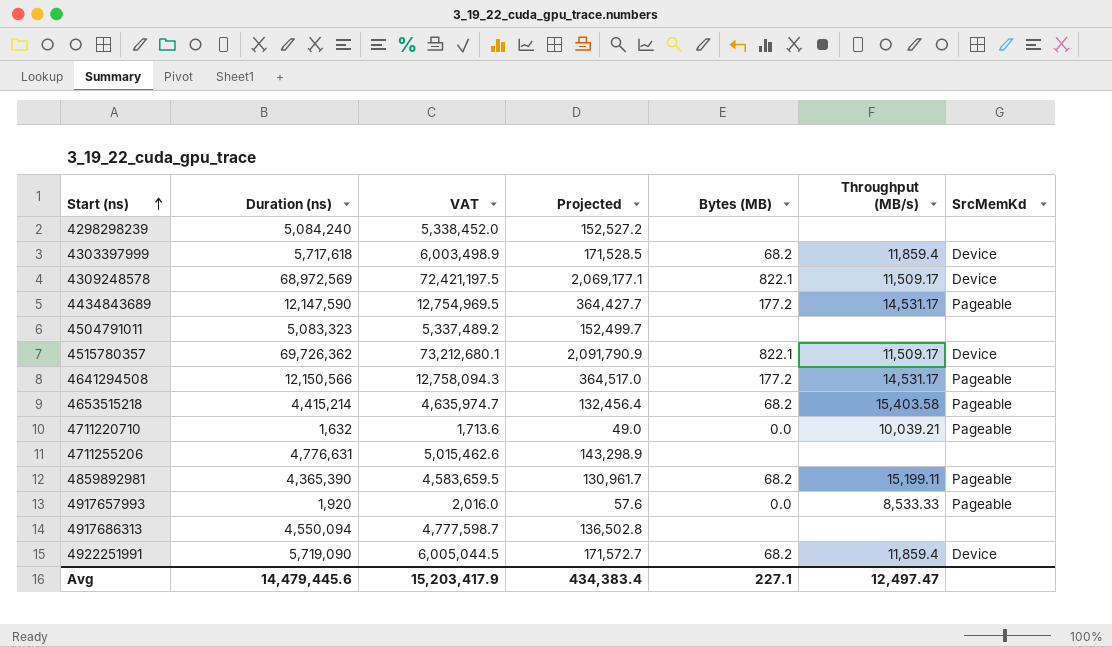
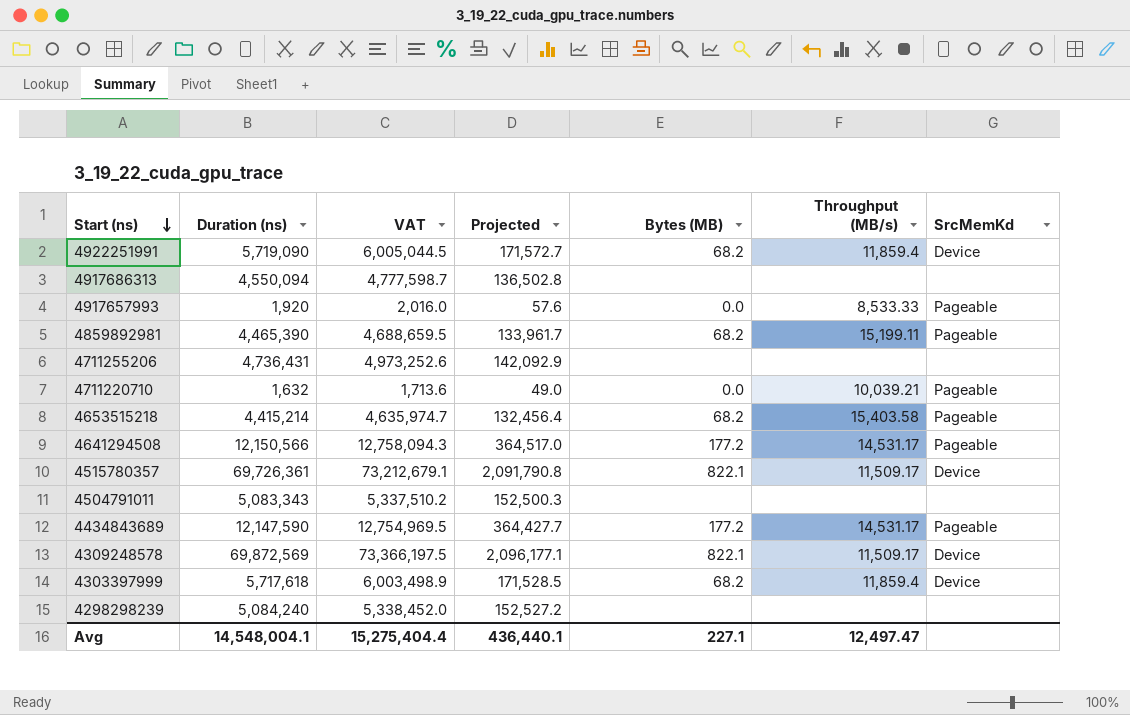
row order: Start (ns) ascending -> Start (ns) descending
4859892981 | Duration (ns): 4,365,390 -> 4,465,390
4859892981 | VAT: 4,583,659.5 -> 4,688,659.5
4859892981 | Projected: 130,961.7 -> 133,961.7
4711255206 | Duration (ns): 4,776,631 -> 4,736,431
4711255206 | VAT: 5,015,462.6 -> 4,973,252.6
4711255206 | Projected: 143,298.9 -> 142,092.9
4515780357 | Duration (ns): 69,726,362 -> 69,726,361
4515780357 | VAT: 73,212,680.1 -> 73,212,679.1
4515780357 | Projected: 2,091,790.9 -> 2,091,790.8
4504791011 | Duration (ns): 5,083,323 -> 5,083,343
4504791011 | VAT: 5,337,489.2 -> 5,337,510.2
4504791011 | Projected: 152,499.7 -> 152,500.3
4309248578 | Duration (ns): 68,972,569 -> 69,872,569
4309248578 | VAT: 72,421,197.5 -> 73,366,197.5
4309248578 | Projected: 2,069,177.1 -> 2,096,177.1
Avg | Duration (ns): 14,479,445.6 -> 14,548,004.1
Avg | VAT: 15,203,417.9 -> 15,275,404.4
Avg | Projected: 434,383.4 -> 436,440.1

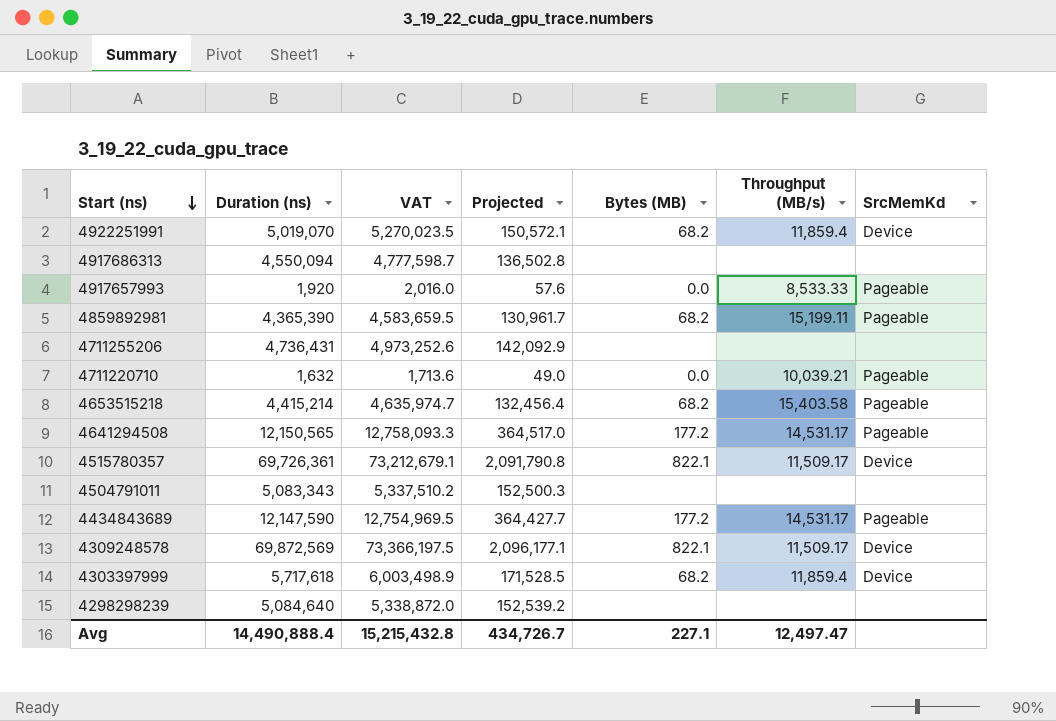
4922251991 | Duration (ns): 5,719,090 -> 5,019,070
4922251991 | VAT: 6,005,044.5 -> 5,270,023.5
4922251991 | Projected: 171,572.7 -> 150,572.1
4859892981 | Duration (ns): 4,465,390 -> 4,365,390
4859892981 | VAT: 4,688,659.5 -> 4,583,659.5
4859892981 | Projected: 133,961.7 -> 130,961.7
4641294508 | Duration (ns): 12,150,566 -> 12,150,565
4641294508 | VAT: 12,758,094.3 -> 12,758,093.3
4298298239 | Duration (ns): 5,084,240 -> 5,084,640
4298298239 | VAT: 5,338,452.0 -> 5,338,872.0
4298298239 | Projected: 152,527.2 -> 152,539.2
Avg | Duration (ns): 14,548,004.1 -> 14,490,888.4
Avg | VAT: 15,275,404.4 -> 15,215,432.8
Avg | Projected: 436,440.1 -> 434,726.7

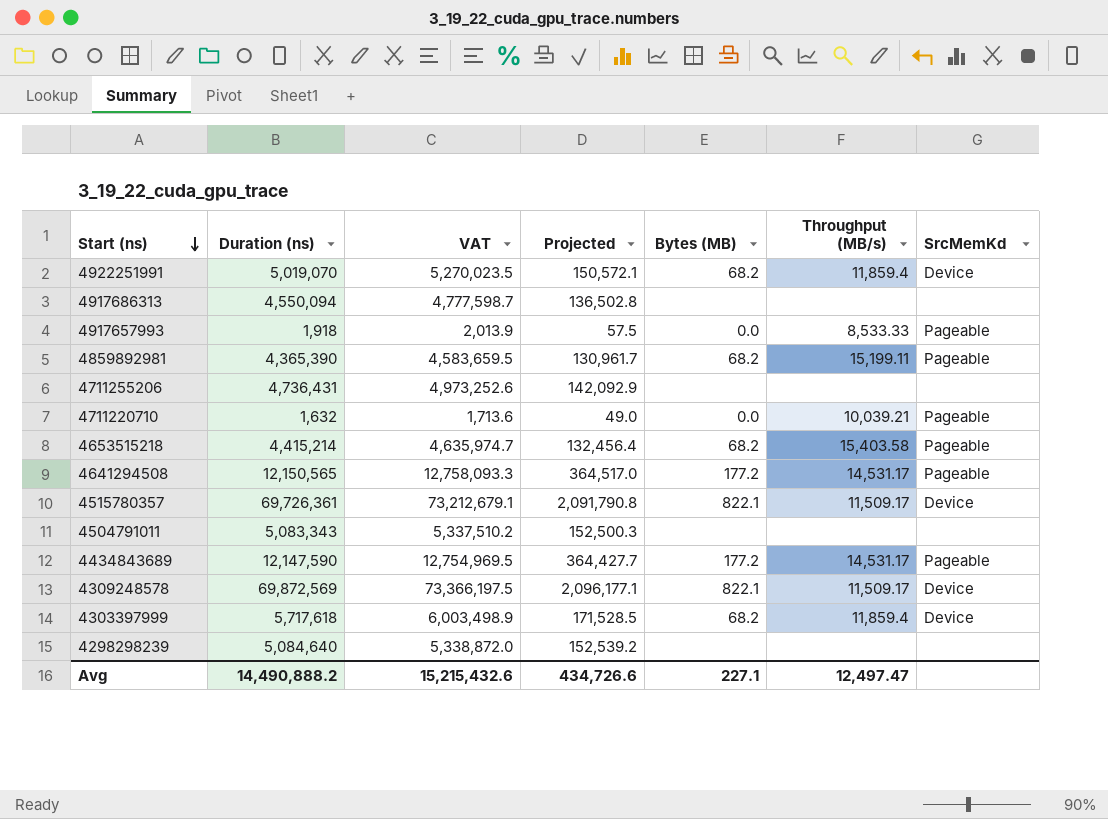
4917657993 | Duration (ns): 1,920 -> 1,918
4917657993 | VAT: 2,016.0 -> 2,013.9
4917657993 | Projected: 57.6 -> 57.5
Avg | Duration (ns): 14,490,888.4 -> 14,490,888.2
Avg | VAT: 15,215,432.8 -> 15,215,432.6
Avg | Projected: 434,726.7 -> 434,726.6

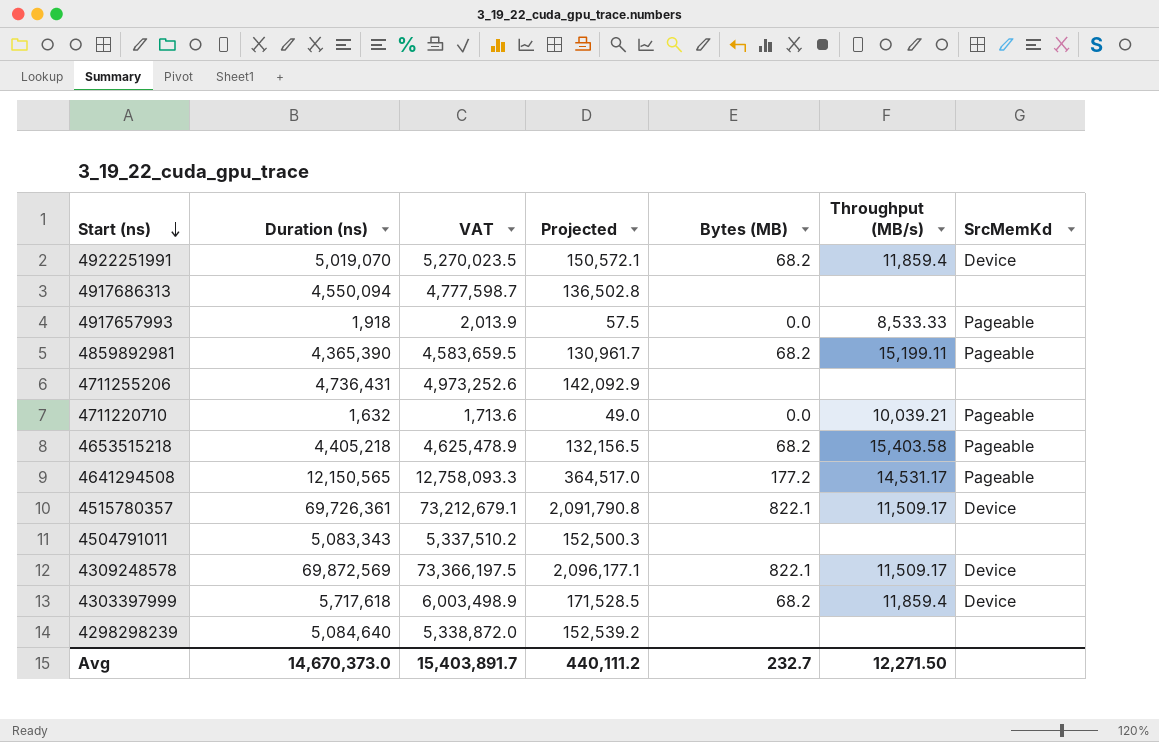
row 4434843689: 12,147,590 | 12,754,969.5 | 364,427.7 | 177.2 | 14,531.17 | Pageable -> none
4653515218 | Duration (ns): 4,415,214 -> 4,405,218
4653515218 | VAT: 4,635,974.7 -> 4,625,478.9
4653515218 | Projected: 132,456.4 -> 132,156.5
Avg | Duration (ns): 14,490,888.2 -> 14,670,373.0
Avg | VAT: 15,215,432.6 -> 15,403,891.7
Avg | Projected: 434,726.6 -> 440,111.2
Avg | Bytes (MB): 227.1 -> 232.7
Avg | Throughput (MB/s): 12,497.47 -> 12,271.50

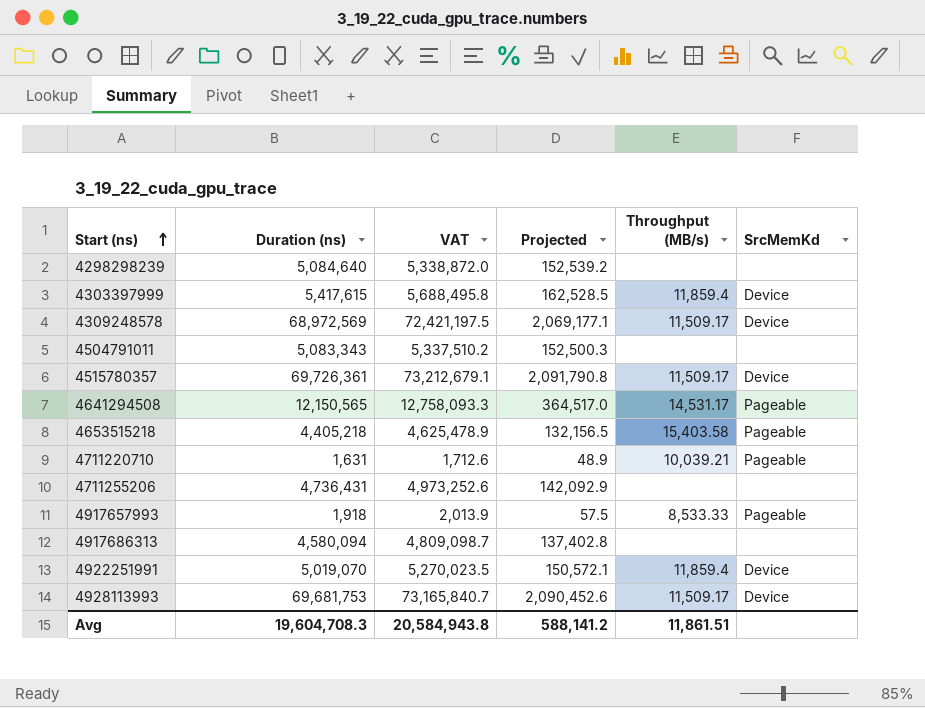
row order: Start (ns) descending -> Start (ns) ascending
column Bytes (MB) | position: 5 -> none
row 4859892981: 4,365,390 | 4,583,659.5 | 130,961.7 | 68.2 | 15,199.11 | Pageable -> none
4303397999 | Duration (ns): 5,717,618 -> 5,417,615
4303397999 | VAT: 6,003,498.9 -> 5,688,495.8
4303397999 | Projected: 171,528.5 -> 162,528.5
4309248578 | Duration (ns): 69,872,569 -> 68,972,569
4309248578 | VAT: 73,366,197.5 -> 72,421,197.5
4309248578 | Projected: 2,096,177.1 -> 2,069,177.1
4711220710 | Duration (ns): 1,632 -> 1,631
4711220710 | VAT: 1,713.6 -> 1,712.6
4711220710 | Projected: 49.0 -> 48.9
4917686313 | Duration (ns): 4,550,094 -> 4,580,094
4917686313 | VAT: 4,777,598.7 -> 4,809,098.7
4917686313 | Projected: 136,502.8 -> 137,402.8
row 4928113993: none -> 69,681,753 | 73,165,840.7 | 2,090,452.6 | 11,509.17 | Device
Avg | Duration (ns): 14,670,373.0 -> 19,604,708.3
Avg | VAT: 15,403,891.7 -> 20,584,943.8
Avg | Projected: 440,111.2 -> 588,141.2
Avg | Throughput (MB/s): 12,271.50 -> 11,861.51

